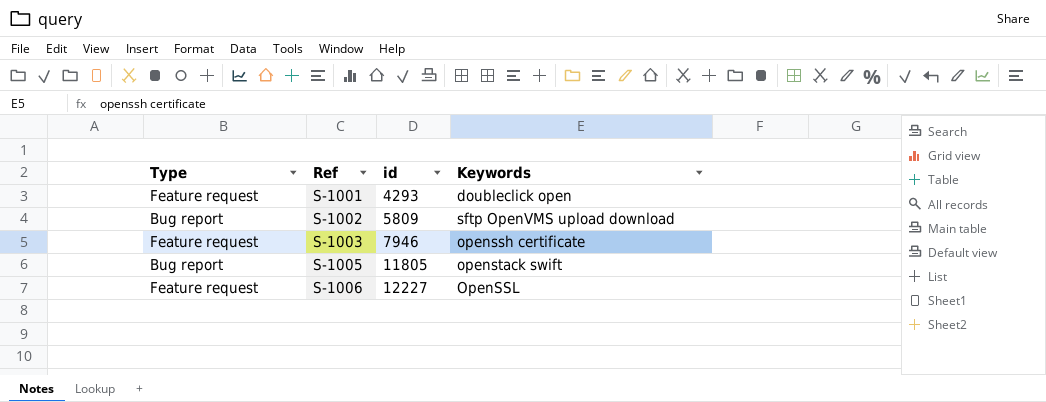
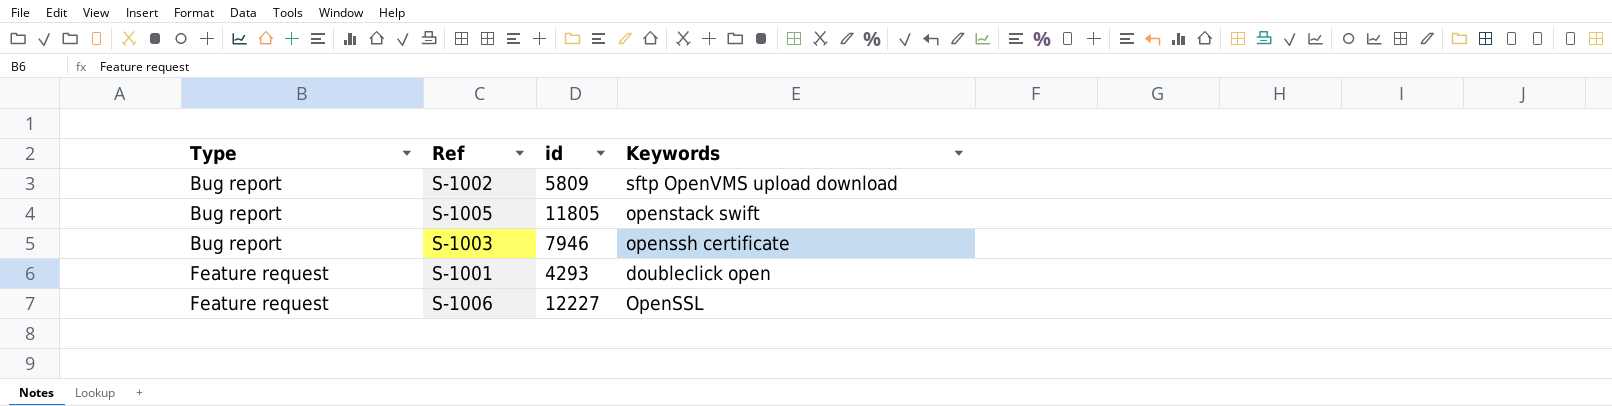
row order: Ref ascending -> Type ascending
S-1003 | Type: Feature request -> Bug report

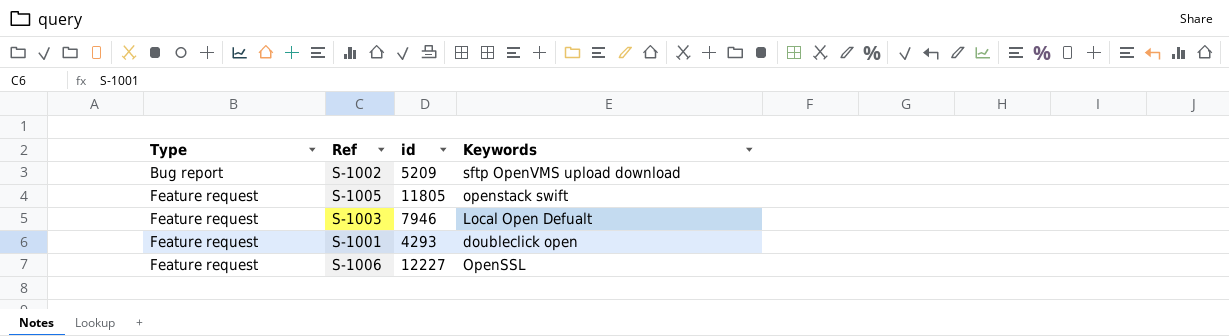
S-1002 | id: 5809 -> 5209
S-1005 | Type: Bug report -> Feature request
S-1003 | Type: Bug report -> Feature request
S-1003 | Keywords: openssh certificate -> Local Open Defualt

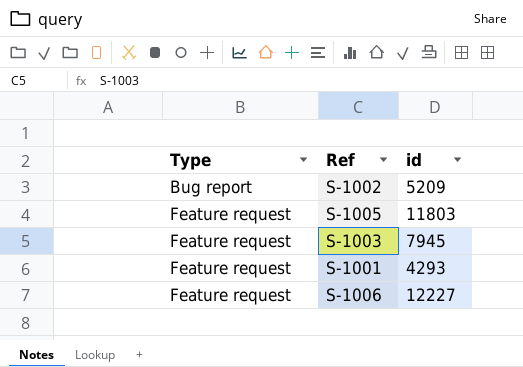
column Keywords | position: 4 -> none
S-1005 | id: 11805 -> 11803
S-1003 | id: 7946 -> 7945

